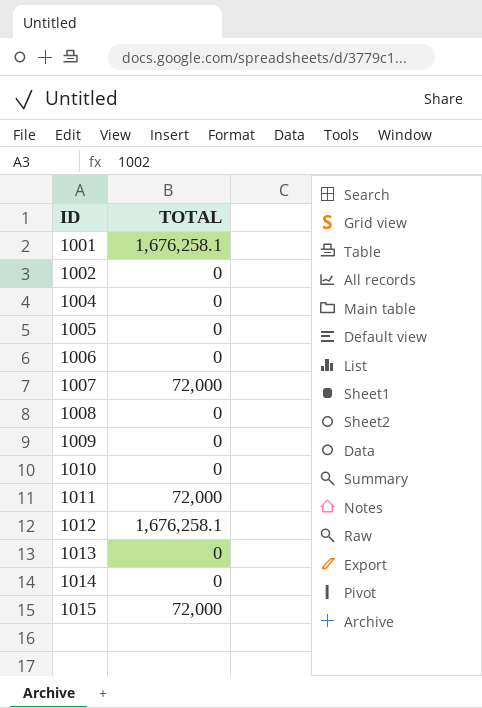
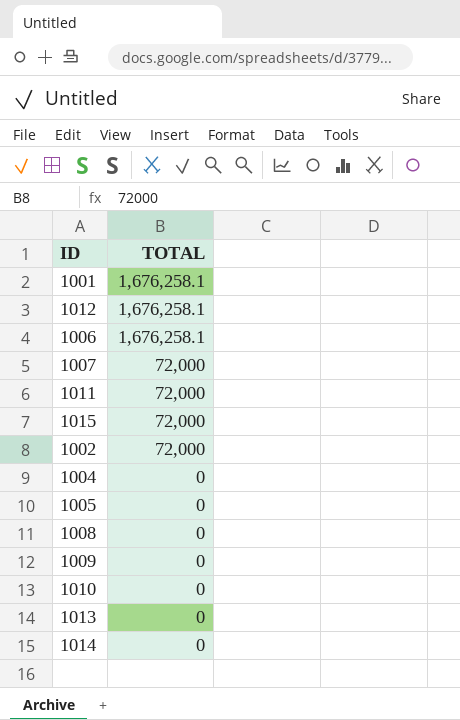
row order: ID ascending -> TOTAL descending
1006 | TOTAL: 0 -> 1,676,258.1
1002 | TOTAL: 0 -> 72,000

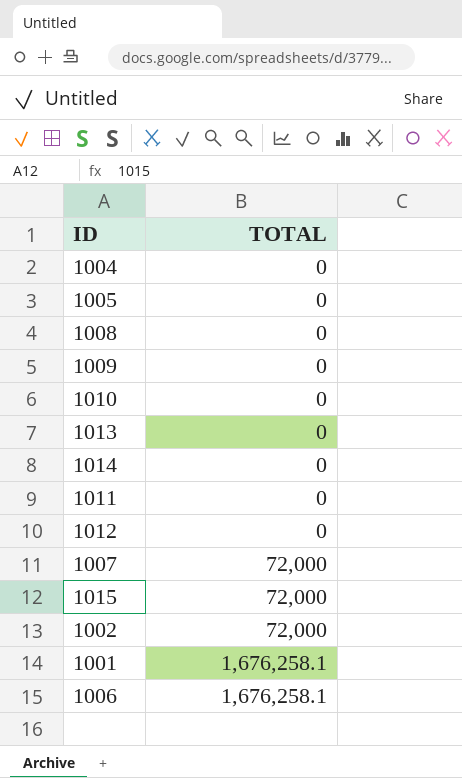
row order: TOTAL descending -> TOTAL ascending
1011 | TOTAL: 72,000 -> 0
1012 | TOTAL: 1,676,258.1 -> 0

